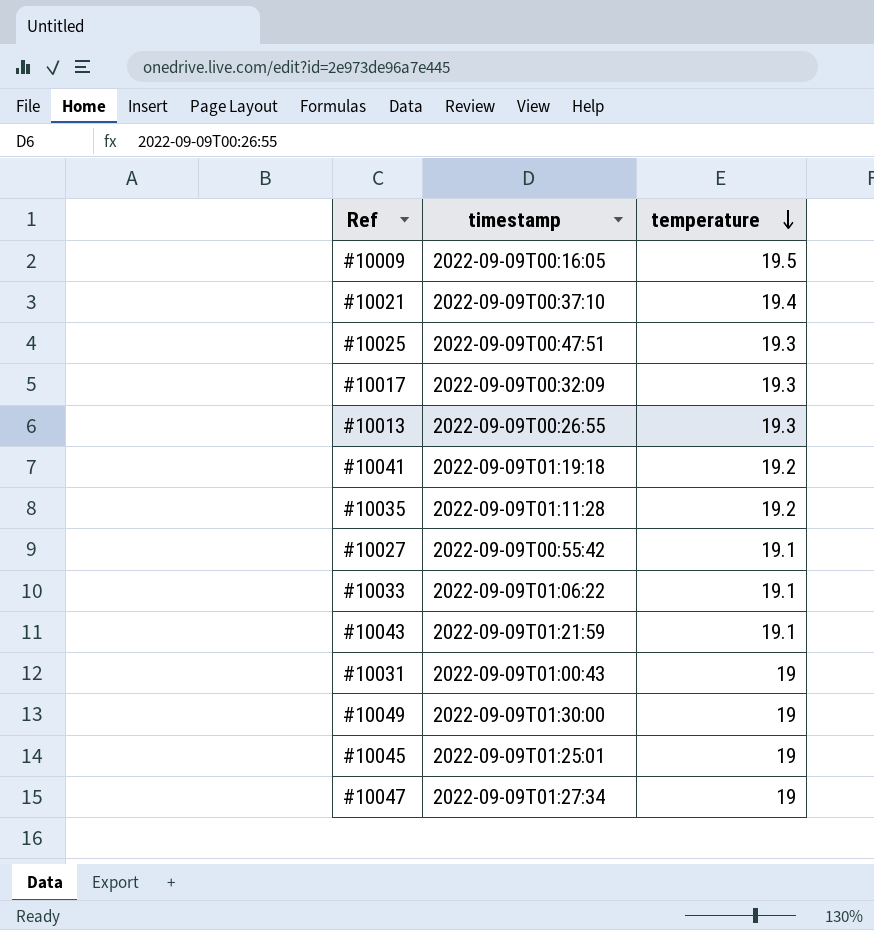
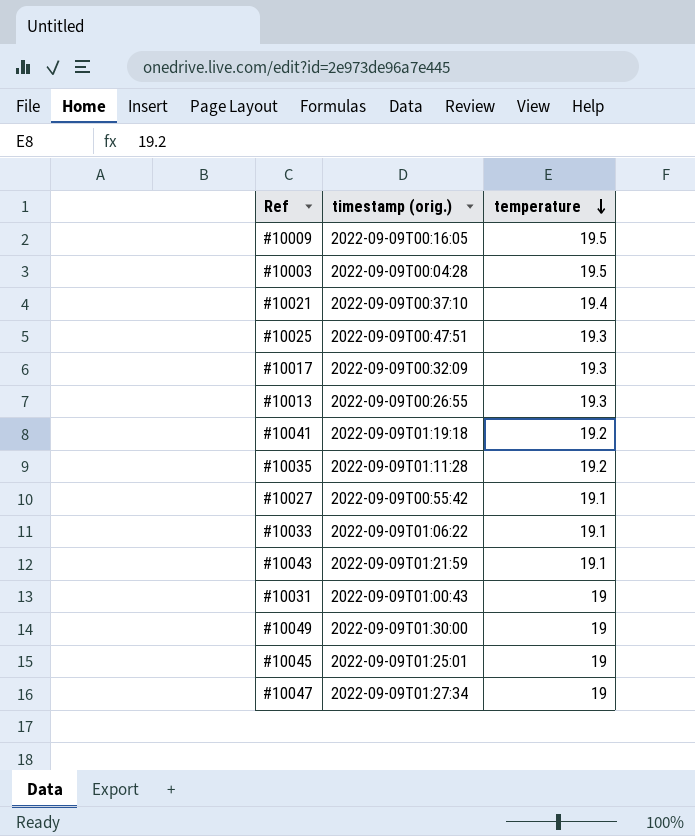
column name: timestamp -> timestamp (orig.)
row #10003: none -> 2022-09-09T00:04:28 | 19.5

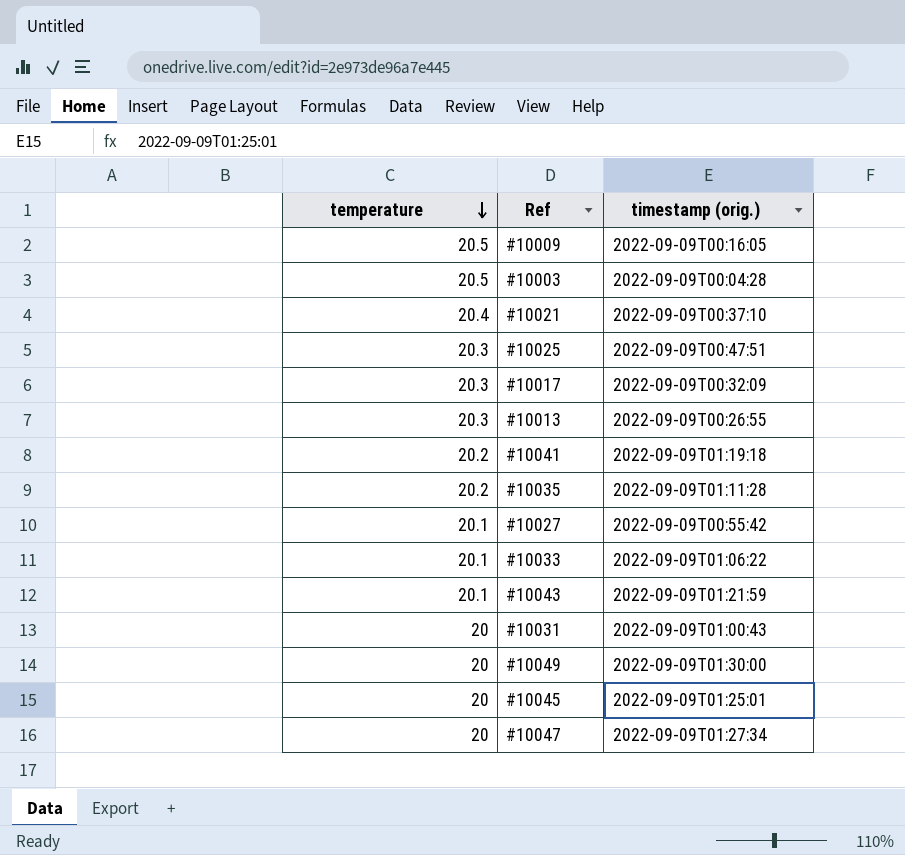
column temperature | position: 3 -> 1
#10009 | temperature: 19.5 -> 20.5
#10003 | temperature: 19.5 -> 20.5
#10021 | temperature: 19.4 -> 20.4
#10025 | temperature: 19.3 -> 20.3
#10017 | temperature: 19.3 -> 20.3
#10013 | temperature: 19.3 -> 20.3
#10041 | temperature: 19.2 -> 20.2
#10035 | temperature: 19.2 -> 20.2
#10027 | temperature: 19.1 -> 20.1
#10033 | temperature: 19.1 -> 20.1
#10043 | temperature: 19.1 -> 20.1
#10031 | temperature: 19 -> 20
#10049 | temperature: 19 -> 20
#10045 | temperature: 19 -> 20
#10047 | temperature: 19 -> 20

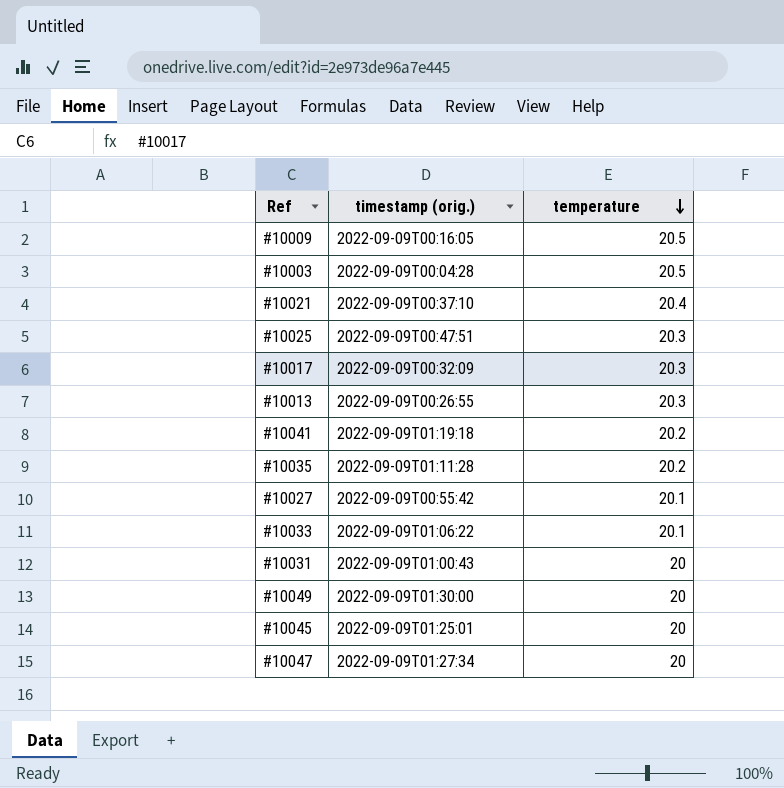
column temperature | position: 1 -> 3
row #10043: 20.1 | 2022-09-09T01:21:59 -> none

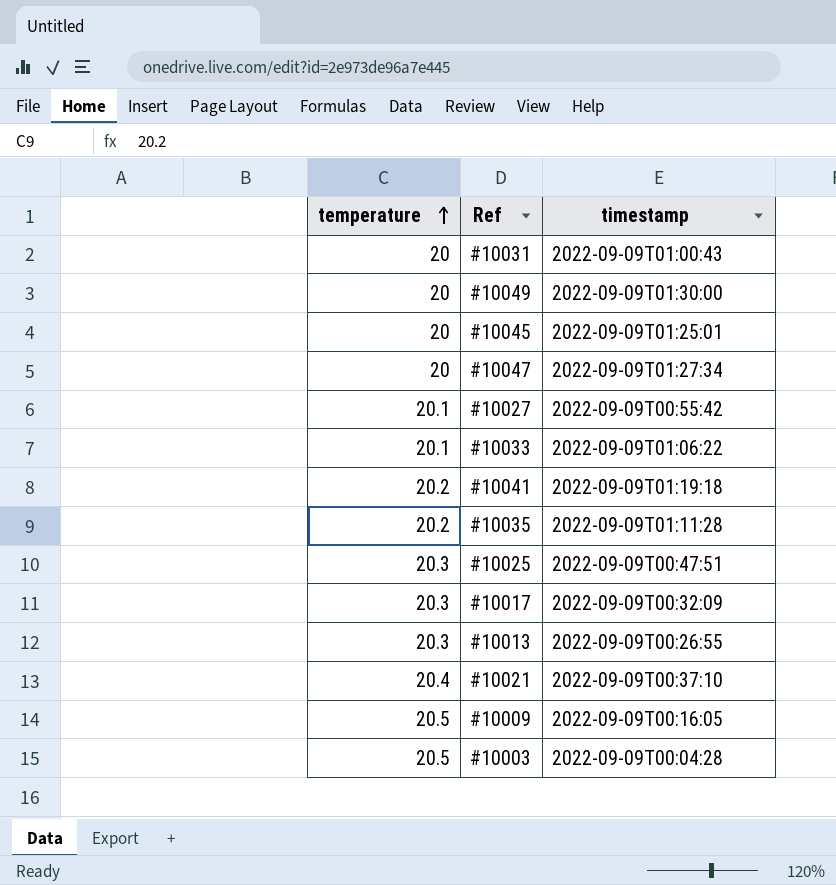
row order: temperature descending -> temperature ascending
column temperature | position: 3 -> 1
column name: timestamp (orig.) -> timestamp

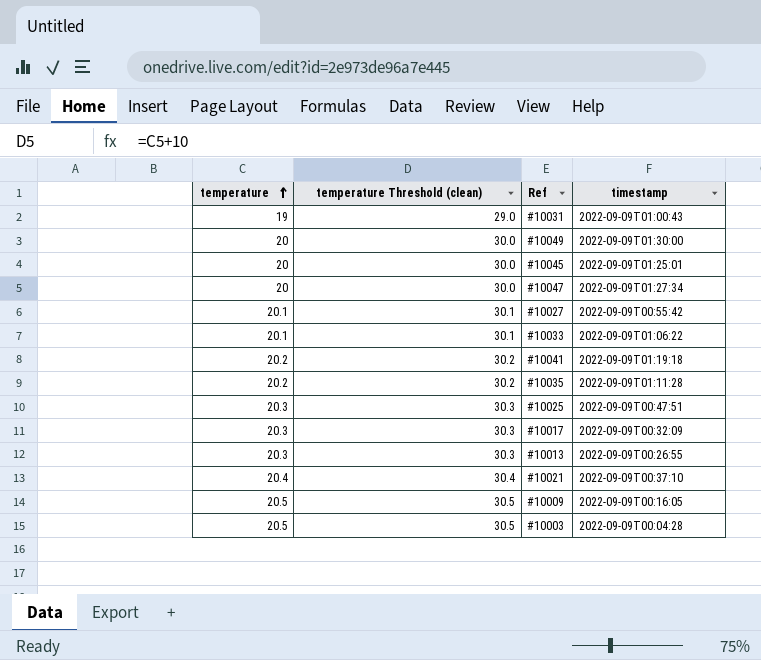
column temperature Threshold (clean) | formula: none -> [temperature] + 10
#10031 | temperature: 20 -> 19

